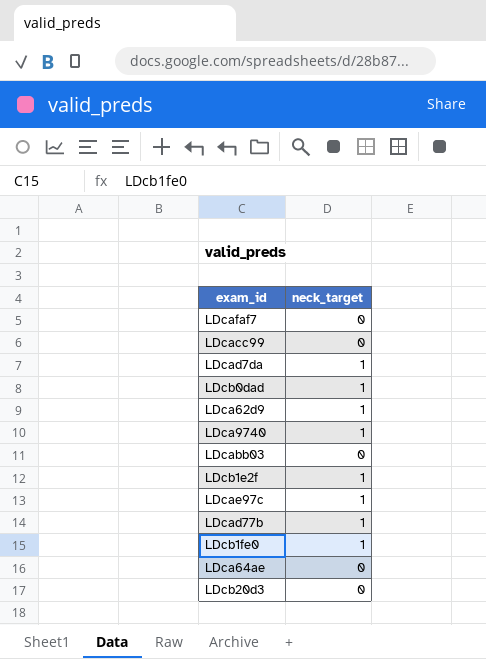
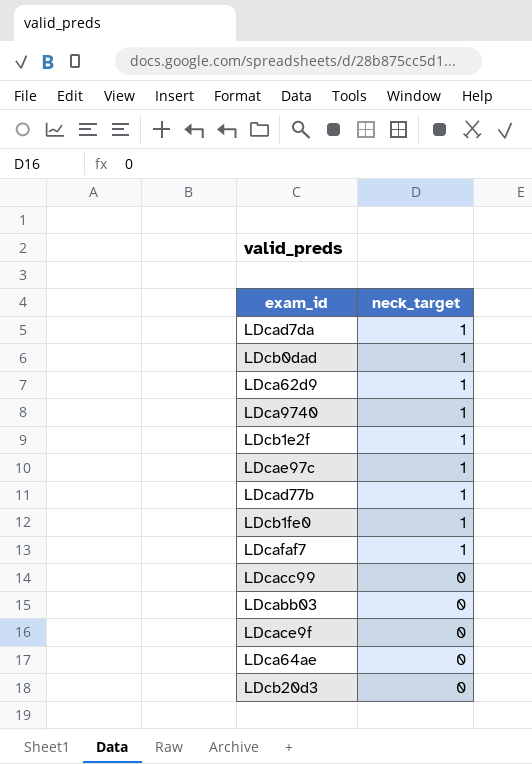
row order: none -> neck_target descending
LDcafaf7 | neck_target: 0 -> 1
row LDcace9f: none -> 0

